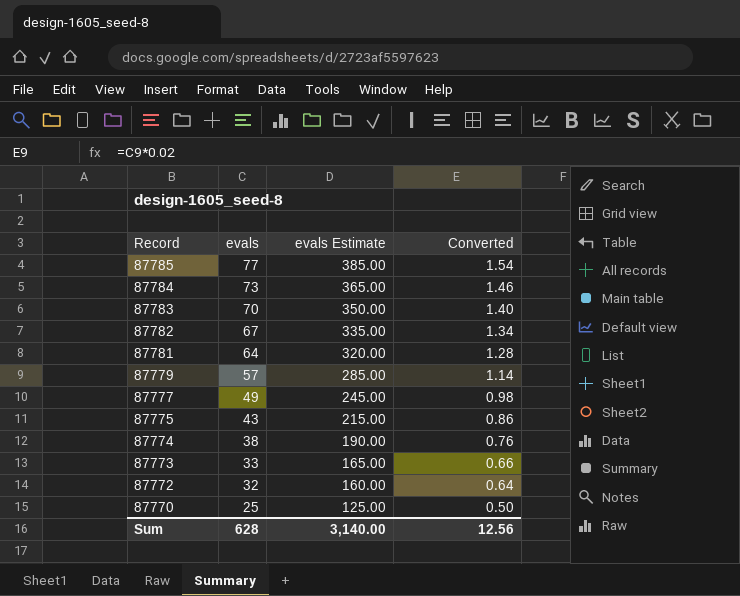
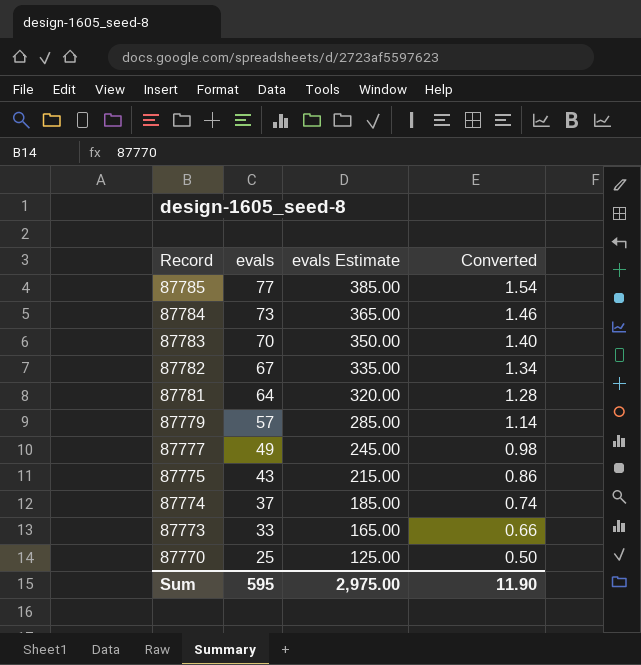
row 87772: 32 | 160.00 | 0.64 -> none
87774 | evals: 38 -> 37
87774 | evals Estimate: 190.00 -> 185.00
87774 | Converted: 0.76 -> 0.74
Sum | evals: 628 -> 595
Sum | evals Estimate: 3,140.00 -> 2,975.00
Sum | Converted: 12.56 -> 11.90

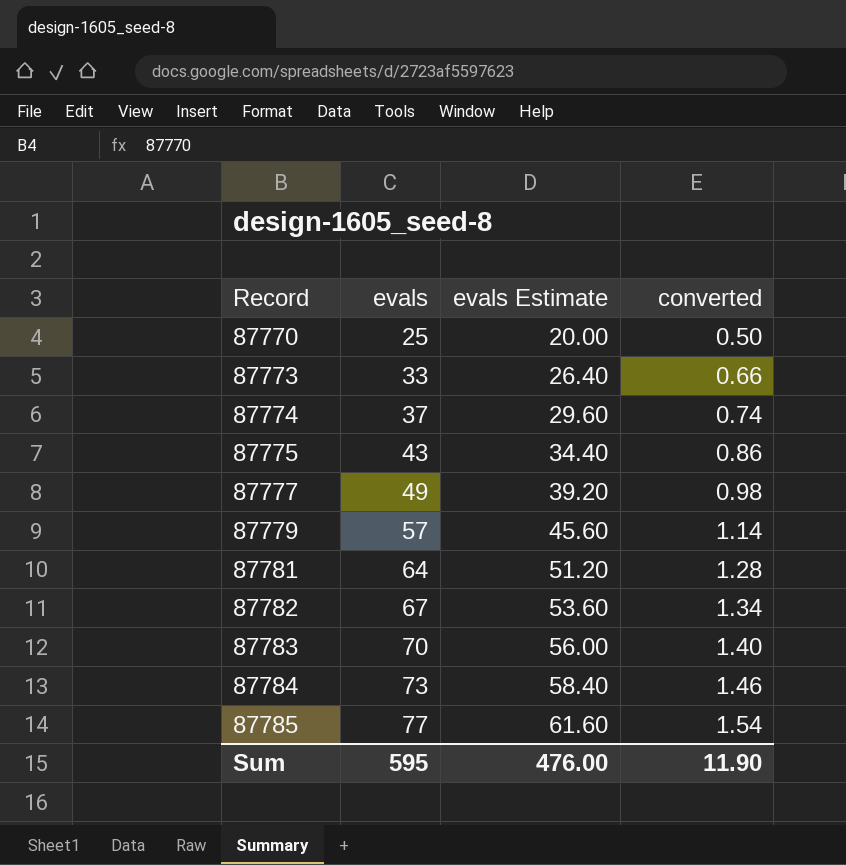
row order: Record descending -> Record ascending
column evals Estimate | formula: [evals] * 5 -> [evals] * 0.8
column name: Converted -> converted
Sum | evals Estimate: 2,975.00 -> 476.00

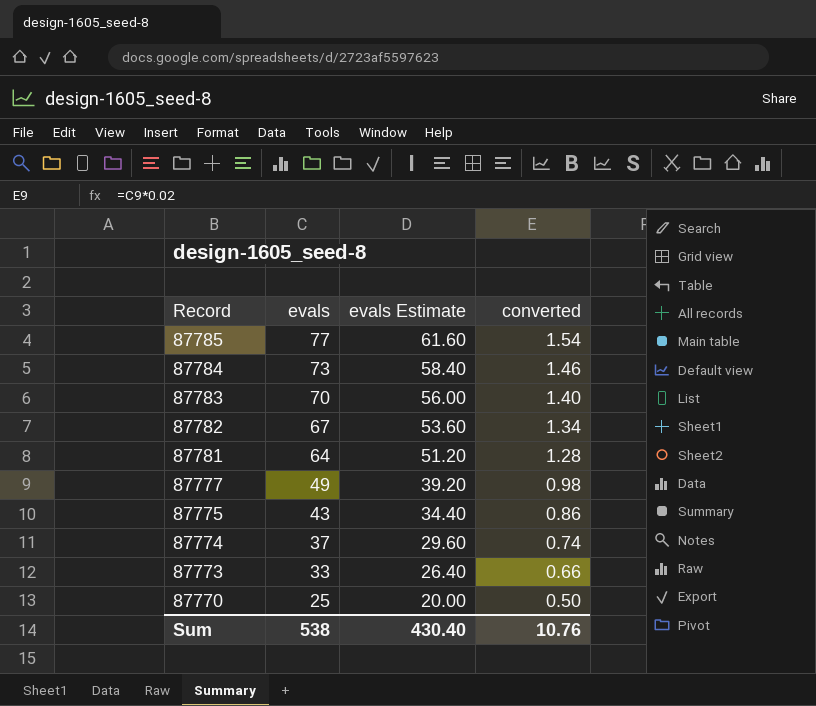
row order: Record ascending -> Record descending
row 87779: 57 | 45.60 | 1.14 -> none
Sum | evals: 595 -> 538
Sum | evals Estimate: 476.00 -> 430.40
Sum | converted: 11.90 -> 10.76

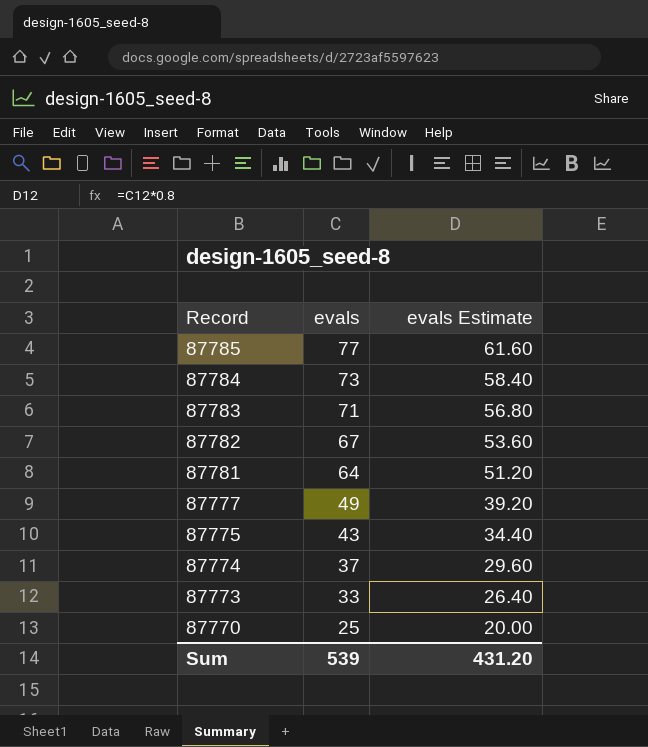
column converted | formula: [evals] * 0.02 -> none
87783 | evals: 70 -> 71
87783 | evals Estimate: 56.00 -> 56.80
Sum | evals: 538 -> 539
Sum | evals Estimate: 430.40 -> 431.20

